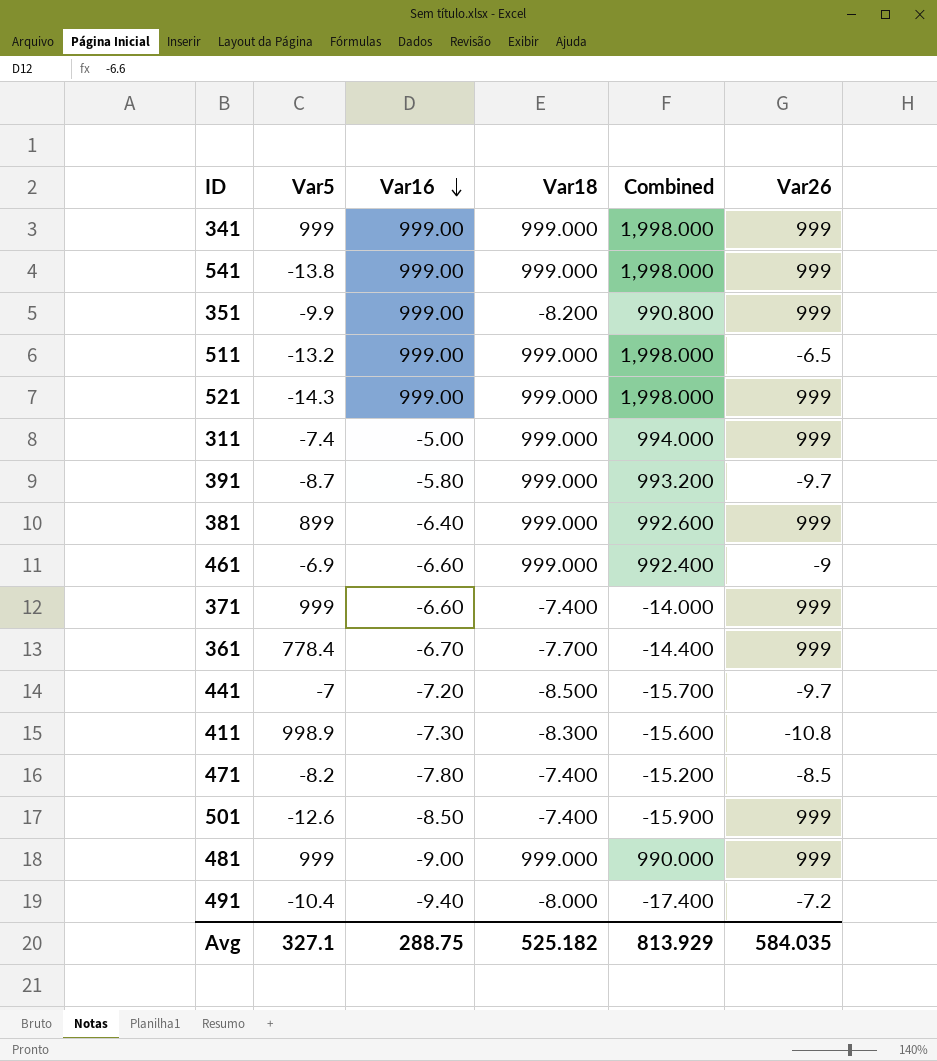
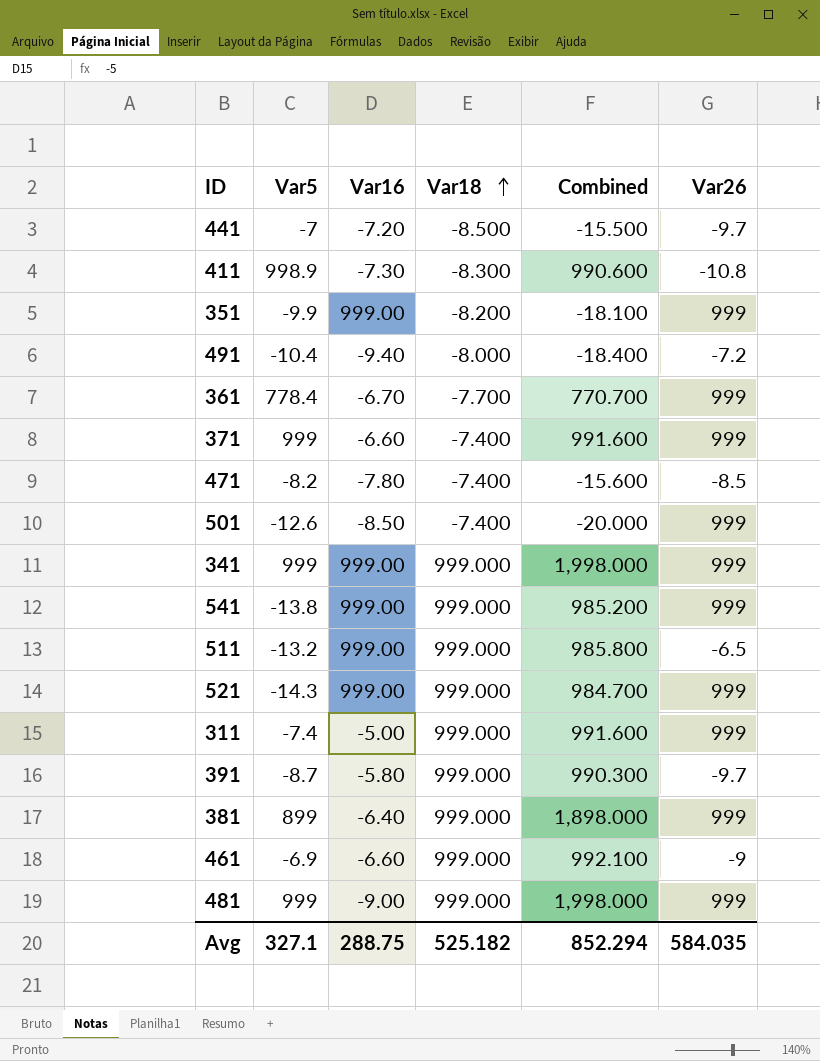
row order: Var16 descending -> Var18 ascending
column Combined | formula: [Var16] + [Var18] -> [Var5] + [Var18]
Avg | Combined: 813.929 -> 852.294

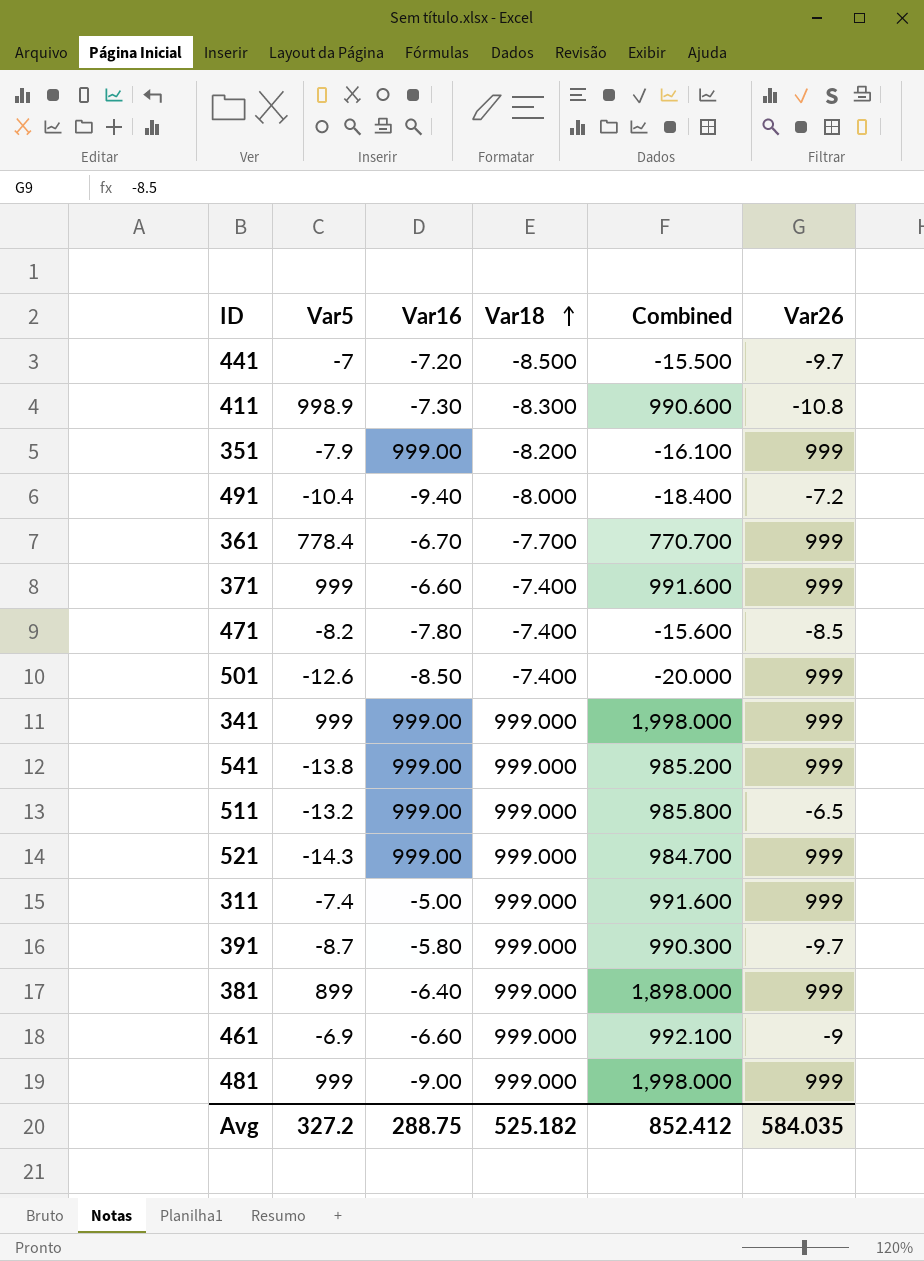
351 | Var5: -9.9 -> -7.9
351 | Combined: -18.100 -> -16.100
Avg | Var5: 327.1 -> 327.2
Avg | Combined: 852.294 -> 852.412

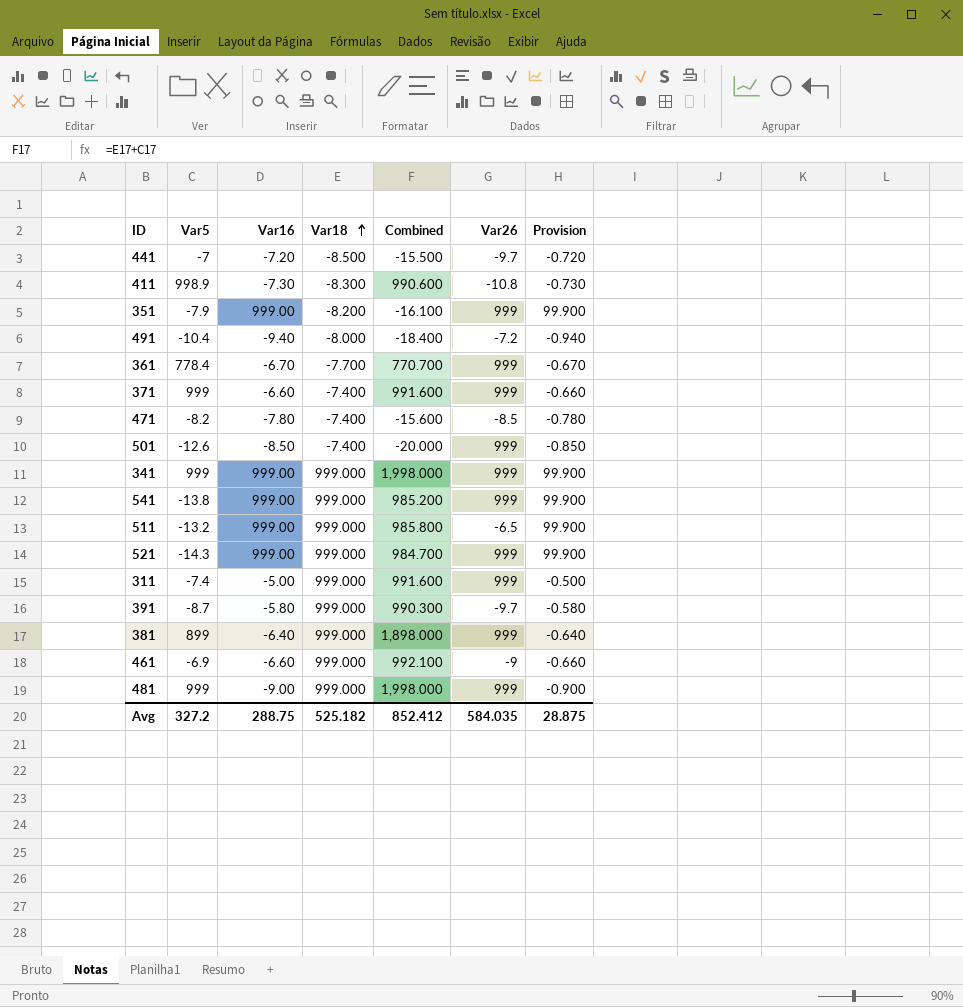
column Provision | formula: none -> [Var16] * 0.1

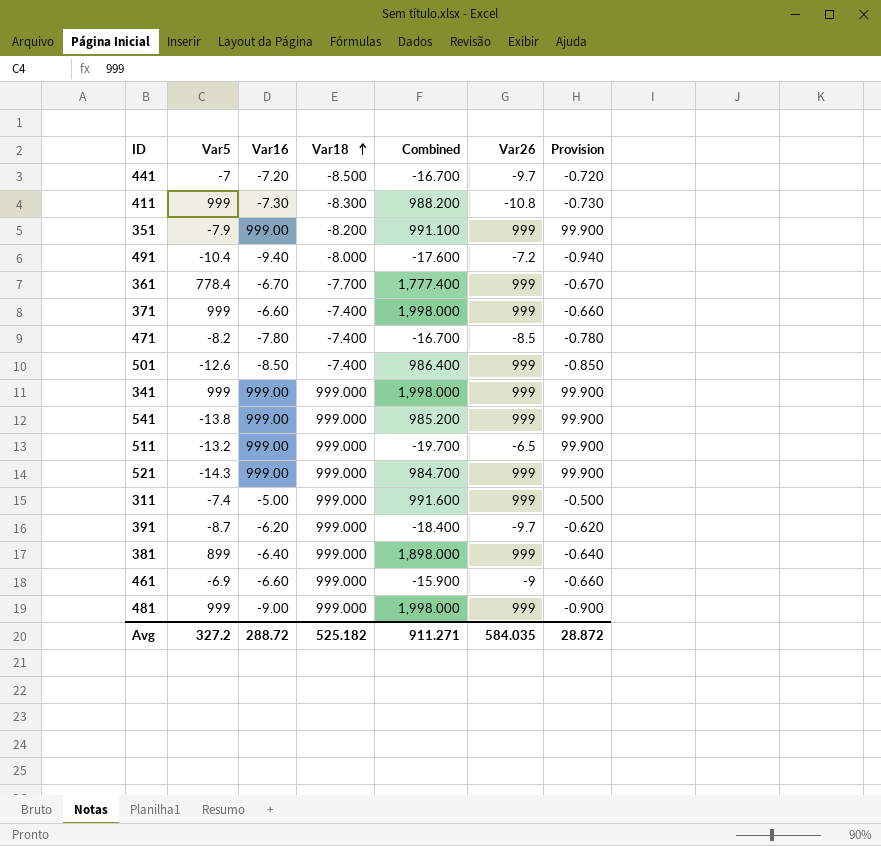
column Combined | formula: [Var5] + [Var18] -> [Var5] + [Var26]
411 | Var5: 998.9 -> 999
391 | Var16: -5.80 -> -6.20
391 | Provision: -0.580 -> -0.620
Avg | Var16: 288.75 -> 288.72
Avg | Combined: 852.412 -> 911.271
Avg | Provision: 28.875 -> 28.872

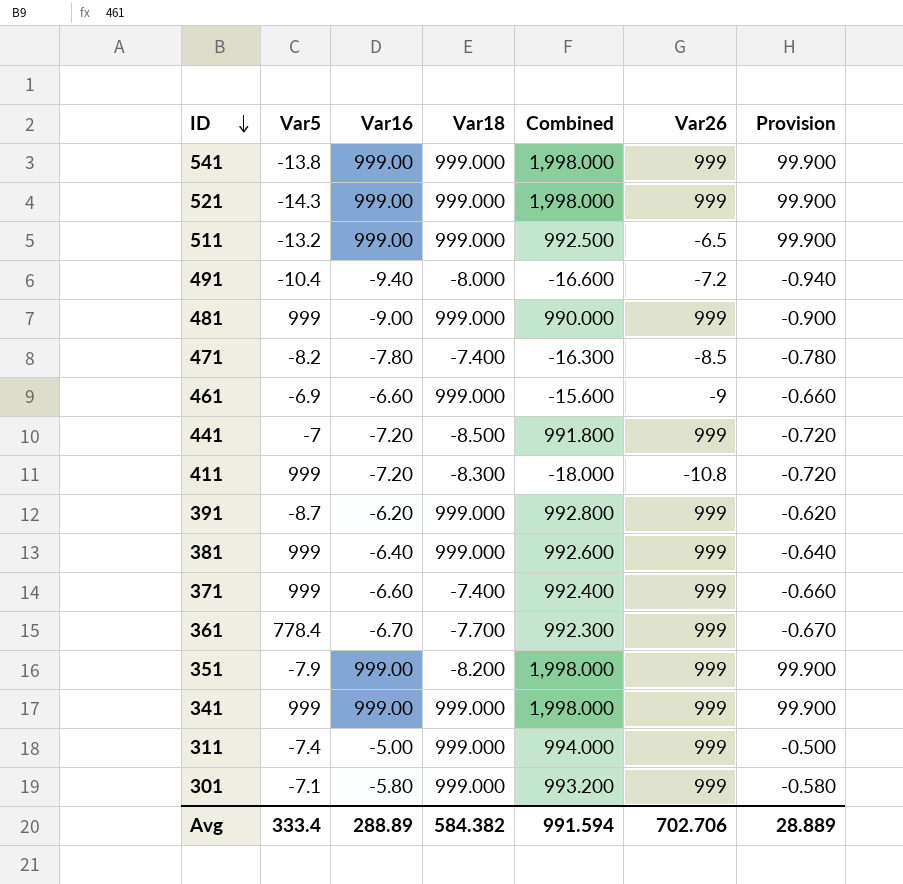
row order: Var18 ascending -> ID descending
column Combined | formula: [Var5] + [Var26] -> [Var16] + [Var26]
row 501: -12.6 | -8.50 | -7.400 | 986.400 | 999 | -0.850 -> none
441 | Var26: -9.7 -> 999
411 | Var16: -7.30 -> -7.20
411 | Provision: -0.730 -> -0.720
391 | Var26: -9.7 -> 999
381 | Var5: 899 -> 999
row 301: none -> -7.1 | -5.80 | 999.000 | 993.200 | 999 | -0.580
Avg | Var5: 327.2 -> 333.4
Avg | Var16: 288.72 -> 288.89
Avg | Var18: 525.182 -> 584.382
Avg | Combined: 911.271 -> 991.594
Avg | Var26: 584.035 -> 702.706
Avg | Provision: 28.872 -> 28.889

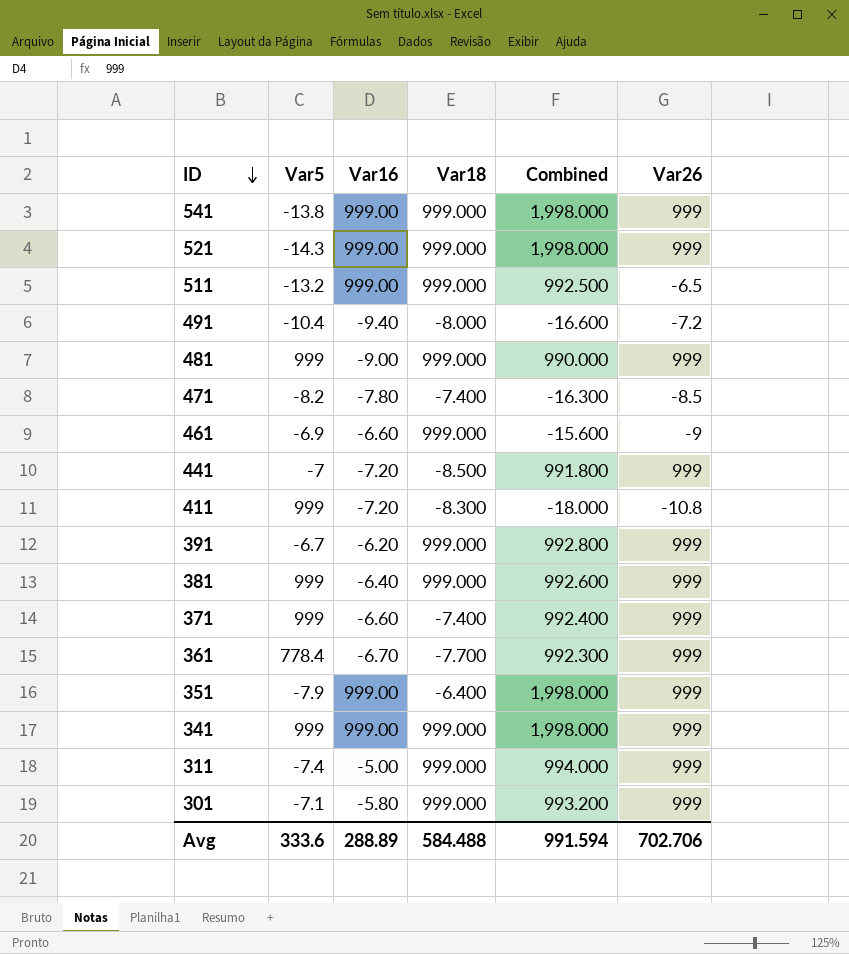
column Provision | formula: [Var16] * 0.1 -> none
391 | Var5: -8.7 -> -6.7
351 | Var18: -8.200 -> -6.400
Avg | Var5: 333.4 -> 333.6
Avg | Var18: 584.382 -> 584.488

